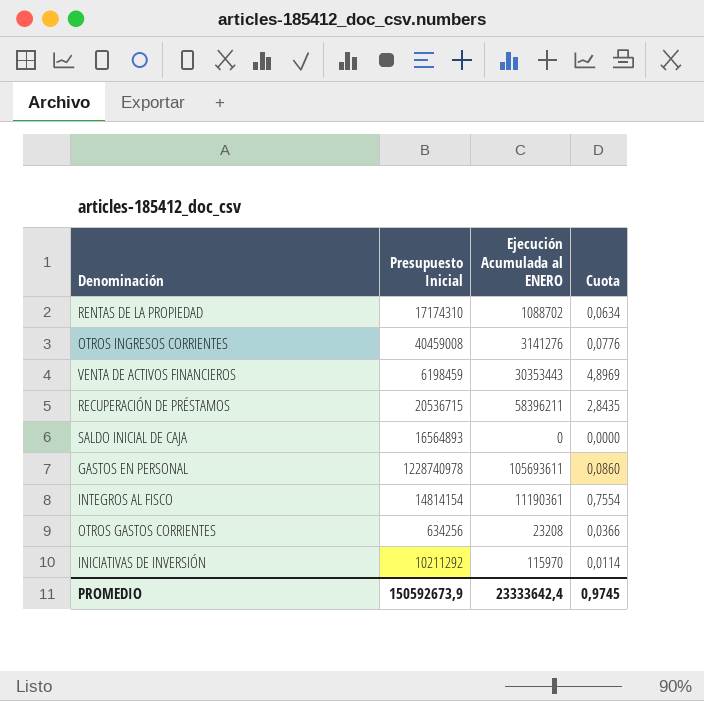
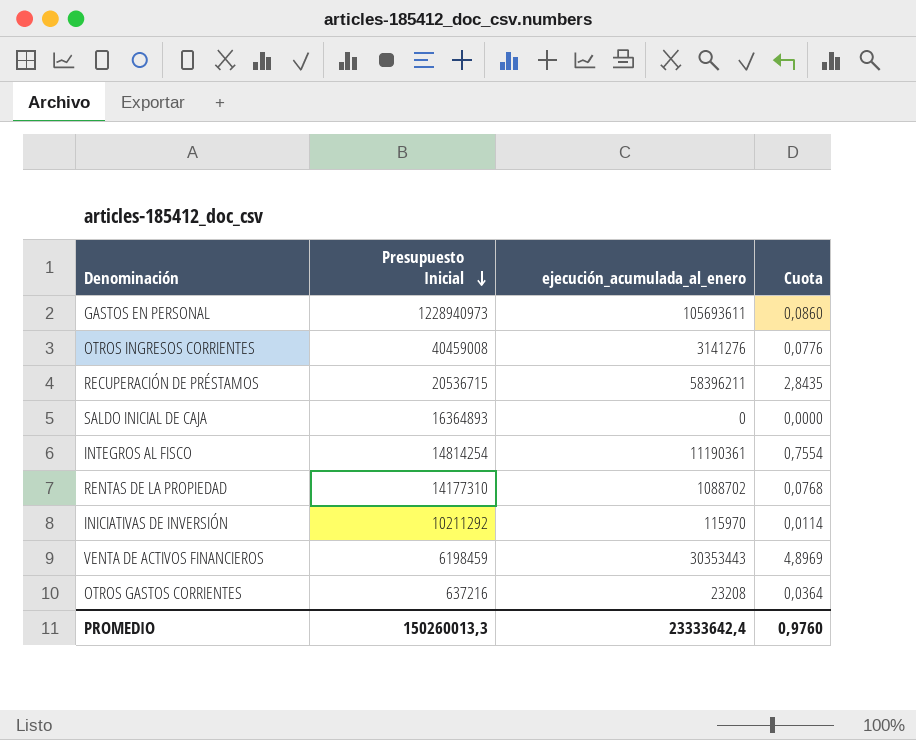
row order: none -> Presupuesto Inicial descending
column name: Ejecución Acumulada al ENERO -> ejecución_acumulada_al_enero
GASTOS EN PERSONAL | Presupuesto Inicial: 1228740978 -> 1228940973
SALDO INICIAL DE CAJA | Presupuesto Inicial: 16564893 -> 16364893
INTEGROS AL FISCO | Presupuesto Inicial: 14814154 -> 14814254
RENTAS DE LA PROPIEDAD | Presupuesto Inicial: 17174310 -> 14177310
RENTAS DE LA PROPIEDAD | Cuota: 0,0634 -> 0,0768
OTROS GASTOS CORRIENTES | Presupuesto Inicial: 634256 -> 637216
OTROS GASTOS CORRIENTES | Cuota: 0,0366 -> 0,0364
PROMEDIO | Presupuesto Inicial: 150592673,9 -> 150260013,3
PROMEDIO | Cuota: 0,9745 -> 0,9760

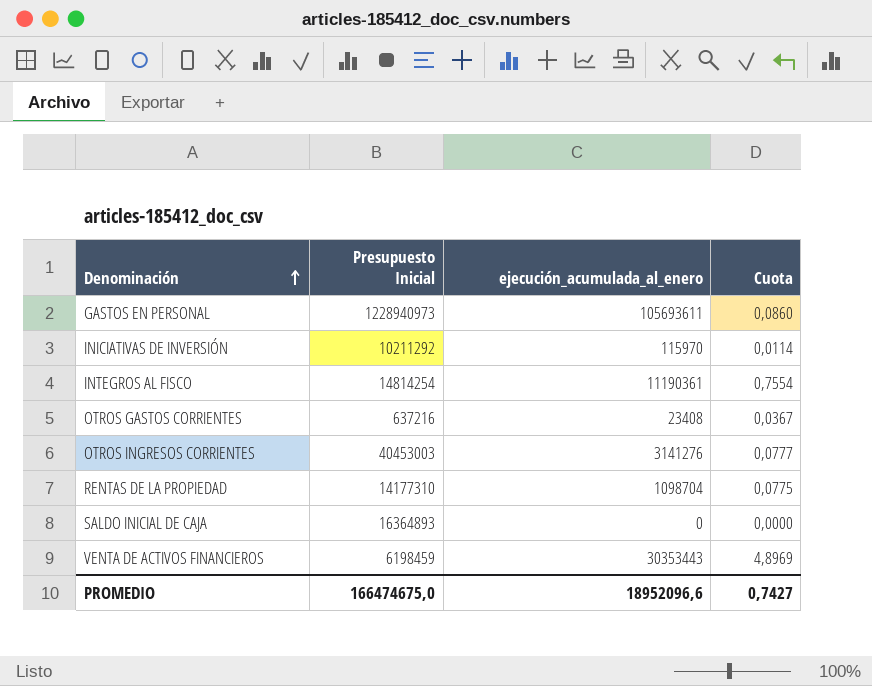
row order: Presupuesto Inicial descending -> Denominación ascending
row RECUPERACIÓN DE PRÉSTAMOS: 20536715 | 58396211 | 2,8435 -> none
OTROS GASTOS CORRIENTES | ejecución_acumulada_al_enero: 23208 -> 23408
OTROS GASTOS CORRIENTES | Cuota: 0,0364 -> 0,0367
OTROS INGRESOS CORRIENTES | Presupuesto Inicial: 40459008 -> 40453003
OTROS INGRESOS CORRIENTES | Cuota: 0,0776 -> 0,0777
RENTAS DE LA PROPIEDAD | ejecución_acumulada_al_enero: 1088702 -> 1098704
RENTAS DE LA PROPIEDAD | Cuota: 0,0768 -> 0,0775
PROMEDIO | Presupuesto Inicial: 150260013,3 -> 166474675,0
PROMEDIO | ejecución_acumulada_al_enero: 23333642,4 -> 18952096,6
PROMEDIO | Cuota: 0,9760 -> 0,7427

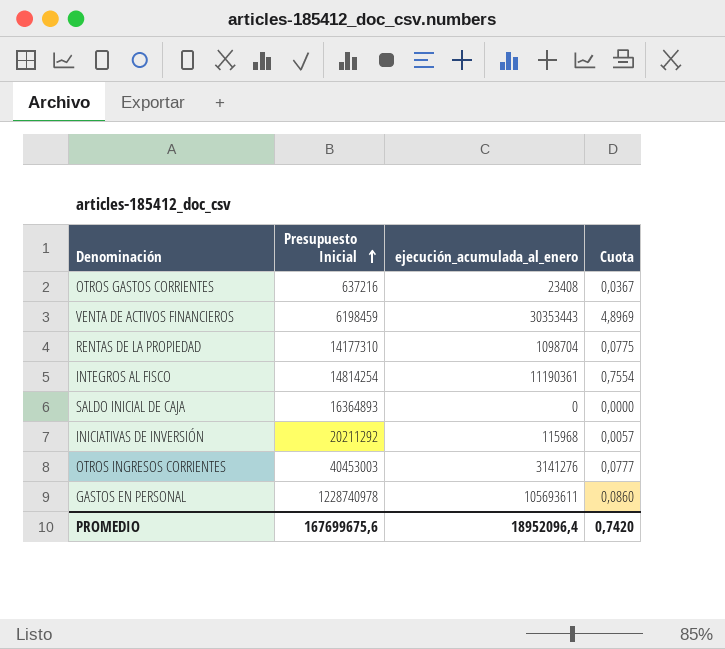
row order: Denominación ascending -> Presupuesto Inicial ascending
INICIATIVAS DE INVERSIÓN | Presupuesto Inicial: 10211292 -> 20211292
INICIATIVAS DE INVERSIÓN | ejecución_acumulada_al_enero: 115970 -> 115968
INICIATIVAS DE INVERSIÓN | Cuota: 0,0114 -> 0,0057
GASTOS EN PERSONAL | Presupuesto Inicial: 1228940973 -> 1228740978
PROMEDIO | Presupuesto Inicial: 166474675,0 -> 167699675,6
PROMEDIO | ejecución_acumulada_al_enero: 18952096,6 -> 18952096,4
PROMEDIO | Cuota: 0,7427 -> 0,7420

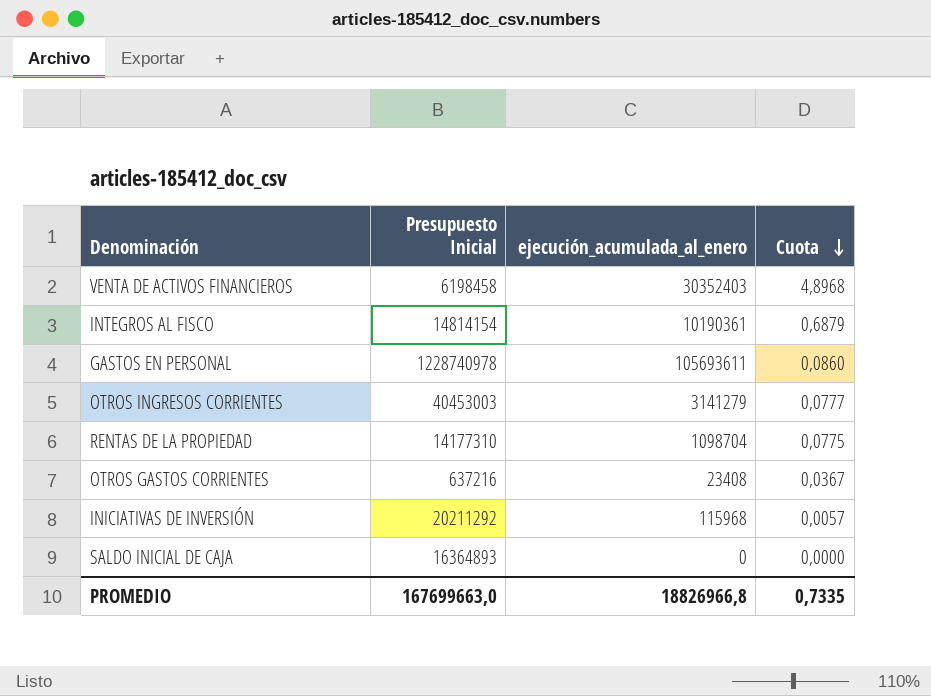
row order: Presupuesto Inicial ascending -> Cuota descending
VENTA DE ACTIVOS FINANCIEROS | Presupuesto Inicial: 6198459 -> 6198458
VENTA DE ACTIVOS FINANCIEROS | ejecución_acumulada_al_enero: 30353443 -> 30352403
VENTA DE ACTIVOS FINANCIEROS | Cuota: 4,8969 -> 4,8968
INTEGROS AL FISCO | Presupuesto Inicial: 14814254 -> 14814154
INTEGROS AL FISCO | ejecución_acumulada_al_enero: 11190361 -> 10190361
INTEGROS AL FISCO | Cuota: 0,7554 -> 0,6879
OTROS INGRESOS CORRIENTES | ejecución_acumulada_al_enero: 3141276 -> 3141279
PROMEDIO | Presupuesto Inicial: 167699675,6 -> 167699663,0
PROMEDIO | ejecución_acumulada_al_enero: 18952096,4 -> 18826966,8
PROMEDIO | Cuota: 0,7420 -> 0,7335

